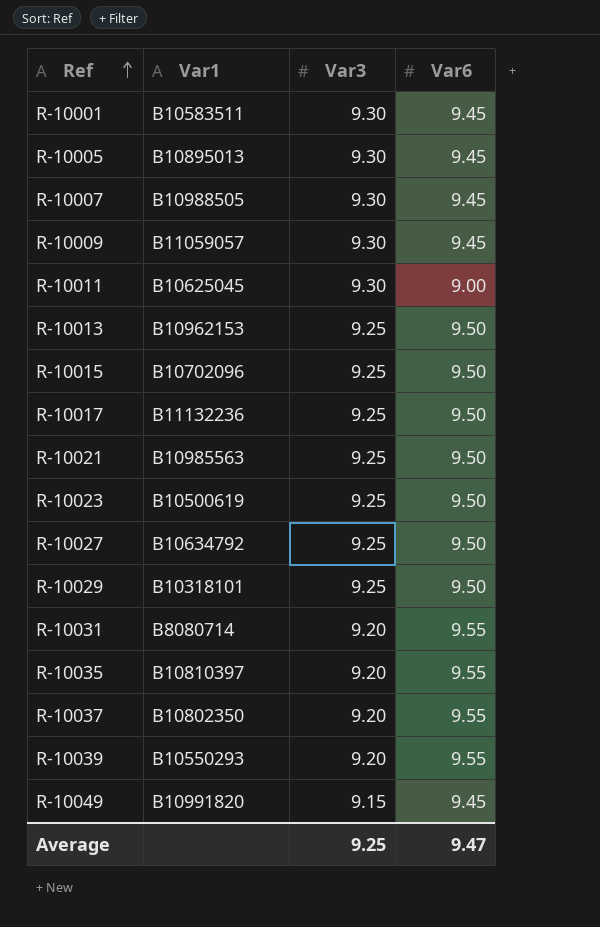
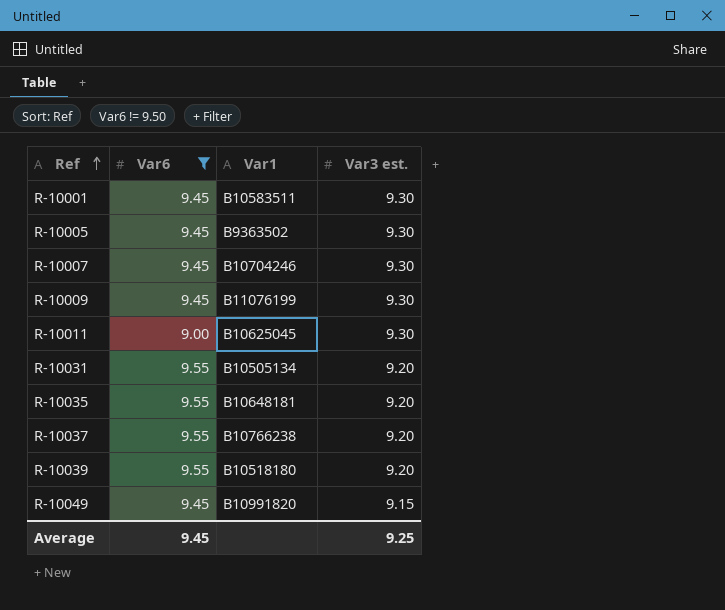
filter: none -> Var6 != 9.50
column Var6 | position: 4 -> 2
column name: Var3 -> Var3 est.
R-10005 | Var1: B10895013 -> B9363502
R-10007 | Var1: B10988505 -> B10704246
R-10009 | Var1: B11059057 -> B11076199
R-10031 | Var1: B8080714 -> B10505134
R-10035 | Var1: B10810397 -> B10648181
R-10037 | Var1: B10802350 -> B10766238
R-10039 | Var1: B10550293 -> B10518180
Average | Var6: 9.47 -> 9.45

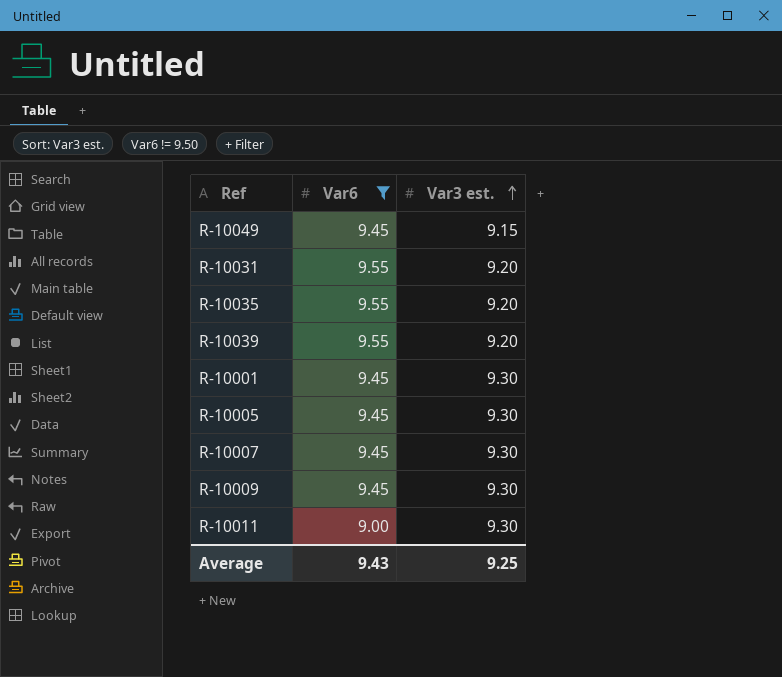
row order: Ref ascending -> Var3 est. ascending
column Var1 | position: 3 -> none
row R-10037: 9.55 | B10766238 | 9.20 -> none
Average | Var6: 9.45 -> 9.43

